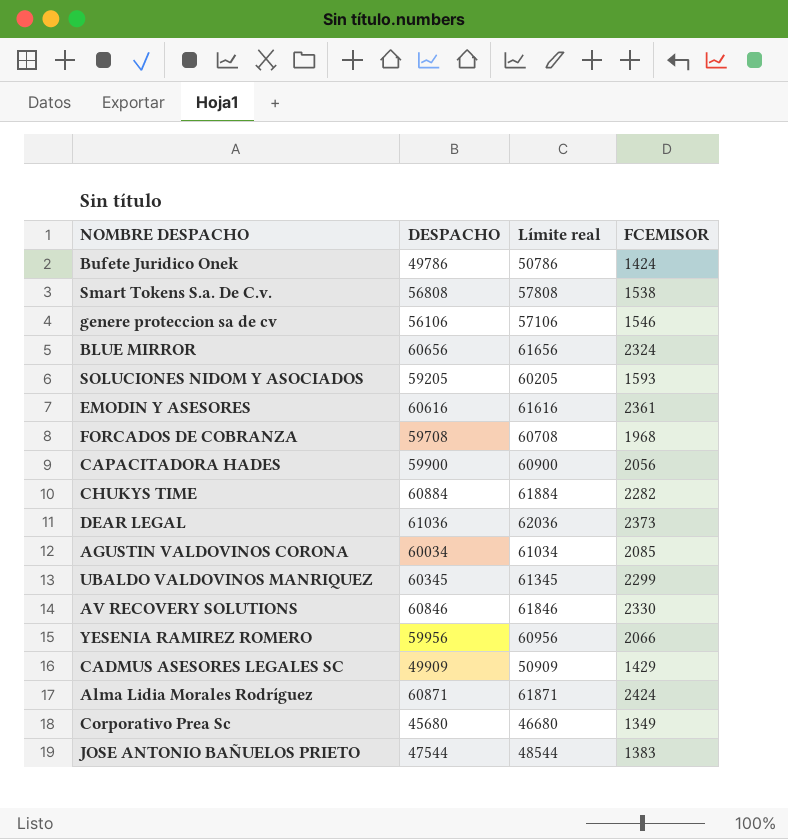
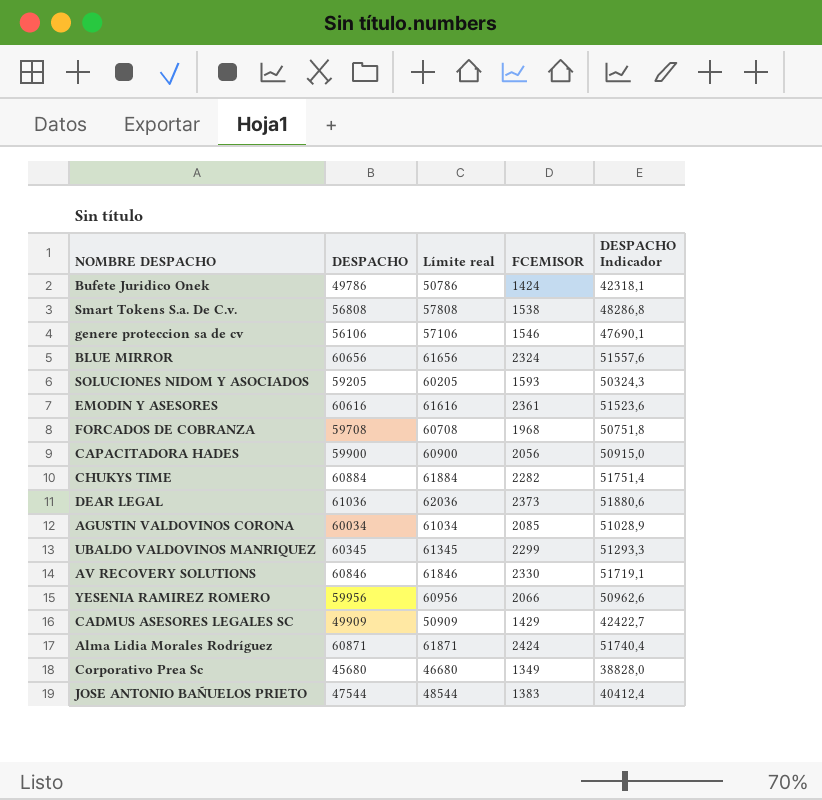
column DESPACHO Indicador | formula: none -> [DESPACHO] * 0,85

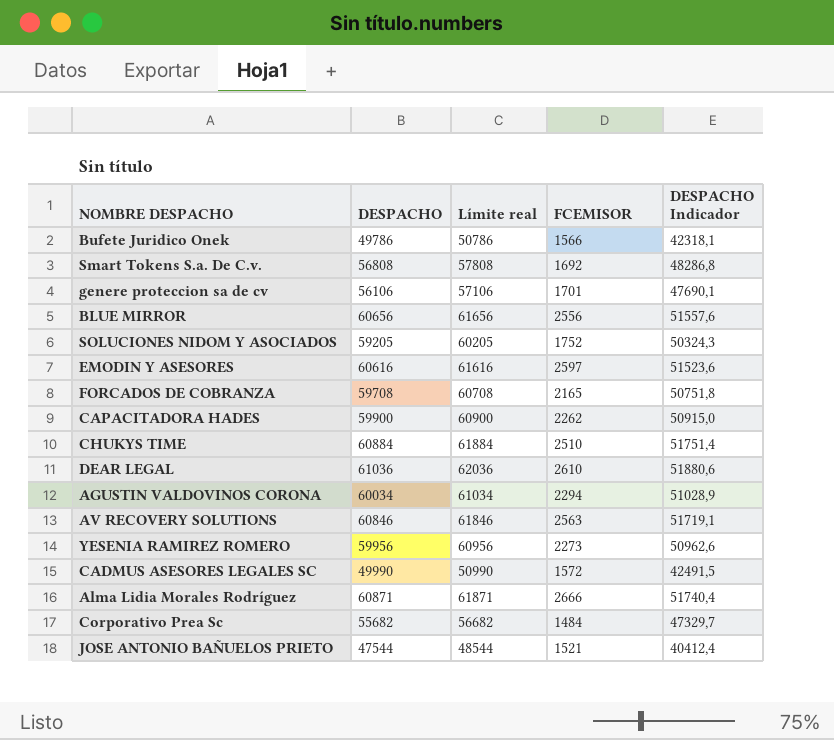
row UBALDO VALDOVINOS MANRIQUEZ: 60345 | 61345 | 2299 | 51293,3 -> none
Bufete Juridico Onek | FCEMISOR: 1424 -> 1566
Smart Tokens S.a. De C.v. | FCEMISOR: 1538 -> 1692
genere proteccion sa de cv | FCEMISOR: 1546 -> 1701
BLUE MIRROR | FCEMISOR: 2324 -> 2556
SOLUCIONES NIDOM Y ASOCIADOS | FCEMISOR: 1593 -> 1752
EMODIN Y ASESORES | FCEMISOR: 2361 -> 2597
FORCADOS DE COBRANZA | FCEMISOR: 1968 -> 2165
CAPACITADORA HADES | FCEMISOR: 2056 -> 2262
CHUKYS TIME | FCEMISOR: 2282 -> 2510
DEAR LEGAL | FCEMISOR: 2373 -> 2610
AGUSTIN VALDOVINOS CORONA | FCEMISOR: 2085 -> 2294
AV RECOVERY SOLUTIONS | FCEMISOR: 2330 -> 2563
YESENIA RAMIREZ ROMERO | FCEMISOR: 2066 -> 2273
CADMUS ASESORES LEGALES SC | DESPACHO: 49909 -> 49990
CADMUS ASESORES LEGALES SC | Límite real: 50909 -> 50990
CADMUS ASESORES LEGALES SC | FCEMISOR: 1429 -> 1572
CADMUS ASESORES LEGALES SC | DESPACHO Indicador: 42422,7 -> 42491,5
Alma Lidia Morales Rodríguez | FCEMISOR: 2424 -> 2666
Corporativo Prea Sc | DESPACHO: 45680 -> 55682
Corporativo Prea Sc | Límite real: 46680 -> 56682
Corporativo Prea Sc | FCEMISOR: 1349 -> 1484
Corporativo Prea Sc | DESPACHO Indicador: 38828,0 -> 47329,7
JOSE ANTONIO BAÑUELOS PRIETO | FCEMISOR: 1383 -> 1521

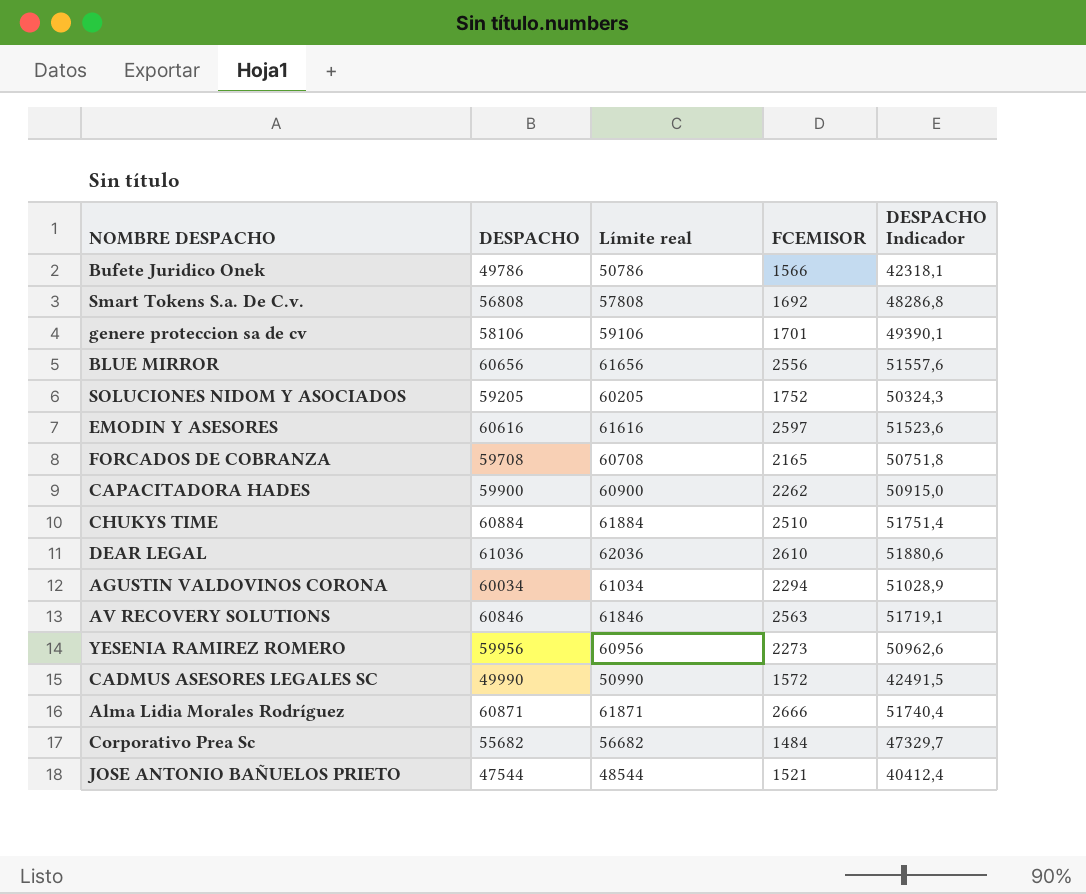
genere proteccion sa de cv | DESPACHO: 56106 -> 58106
genere proteccion sa de cv | Límite real: 57106 -> 59106
genere proteccion sa de cv | DESPACHO Indicador: 47690,1 -> 49390,1

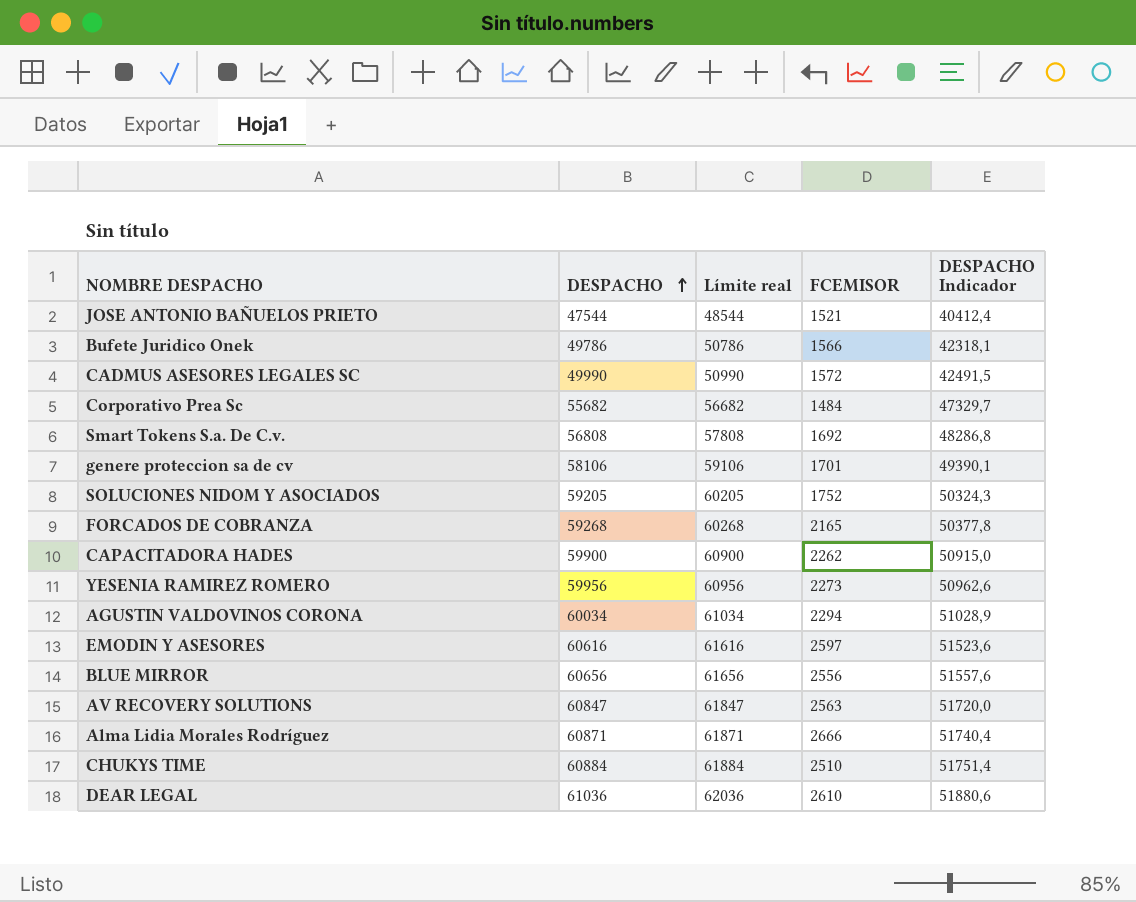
row order: none -> DESPACHO ascending
FORCADOS DE COBRANZA | DESPACHO: 59708 -> 59268
FORCADOS DE COBRANZA | Límite real: 60708 -> 60268
FORCADOS DE COBRANZA | DESPACHO Indicador: 50751,8 -> 50377,8
AV RECOVERY SOLUTIONS | DESPACHO: 60846 -> 60847
AV RECOVERY SOLUTIONS | Límite real: 61846 -> 61847
AV RECOVERY SOLUTIONS | DESPACHO Indicador: 51719,1 -> 51720,0

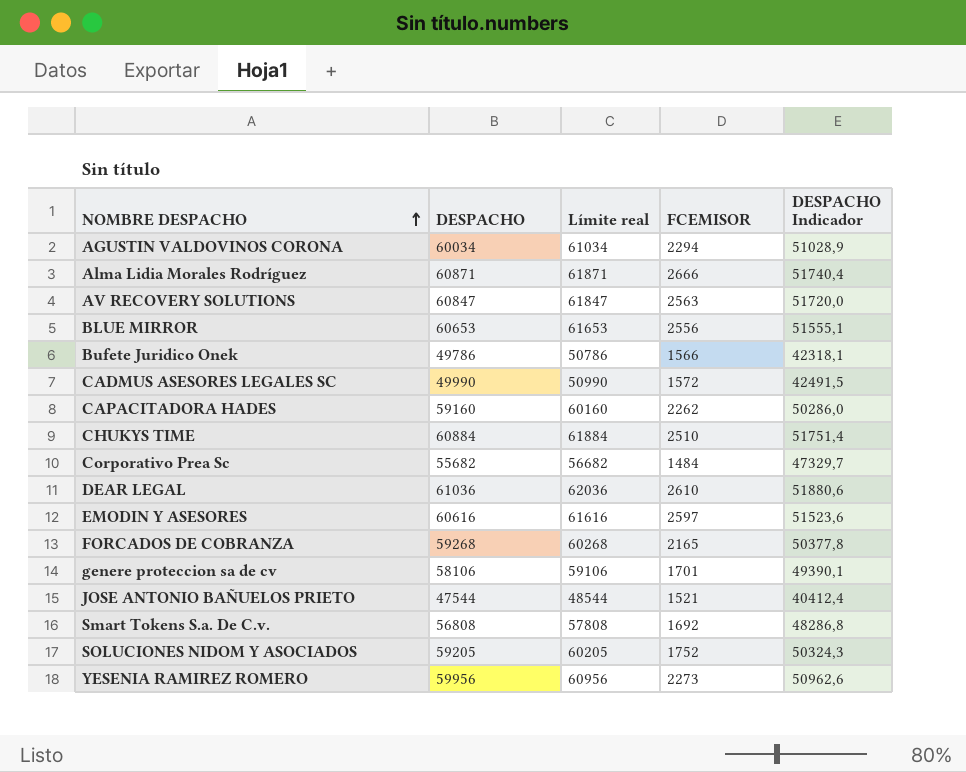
row order: DESPACHO ascending -> NOMBRE DESPACHO ascending
BLUE MIRROR | DESPACHO: 60656 -> 60653
BLUE MIRROR | Límite real: 61656 -> 61653
BLUE MIRROR | DESPACHO Indicador: 51557,6 -> 51555,1
CAPACITADORA HADES | DESPACHO: 59900 -> 59160
CAPACITADORA HADES | Límite real: 60900 -> 60160
CAPACITADORA HADES | DESPACHO Indicador: 50915,0 -> 50286,0

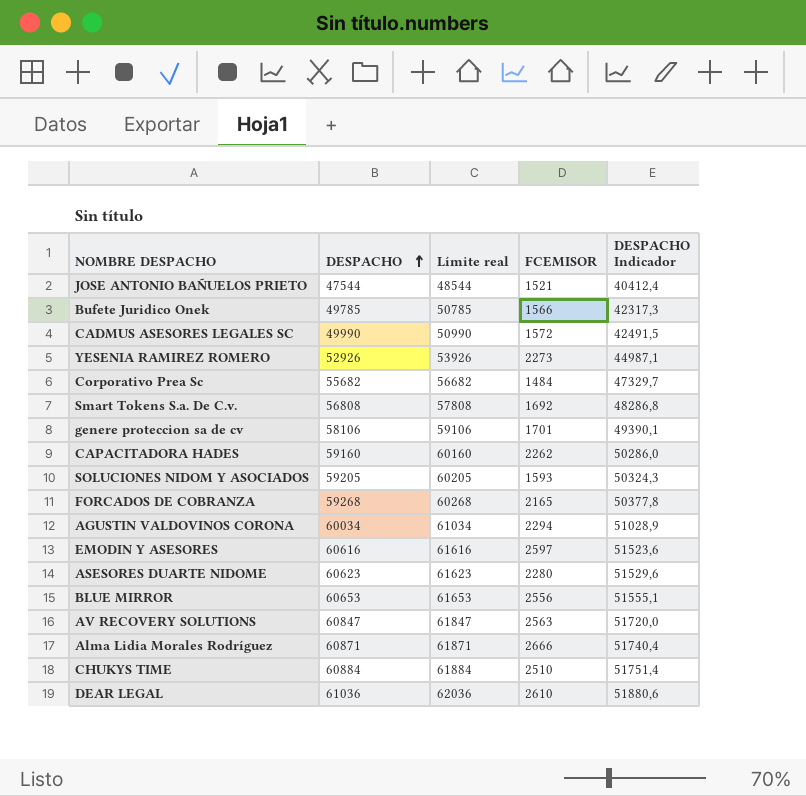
row order: NOMBRE DESPACHO ascending -> DESPACHO ascending
Bufete Juridico Onek | DESPACHO: 49786 -> 49785
Bufete Juridico Onek | Límite real: 50786 -> 50785
Bufete Juridico Onek | DESPACHO Indicador: 42318,1 -> 42317,3
YESENIA RAMIREZ ROMERO | DESPACHO: 59956 -> 52926
YESENIA RAMIREZ ROMERO | Límite real: 60956 -> 53926
YESENIA RAMIREZ ROMERO | DESPACHO Indicador: 50962,6 -> 44987,1
SOLUCIONES NIDOM Y ASOCIADOS | FCEMISOR: 1752 -> 1593
row ASESORES DUARTE NIDOME: none -> 60623 | 61623 | 2280 | 51529,6

